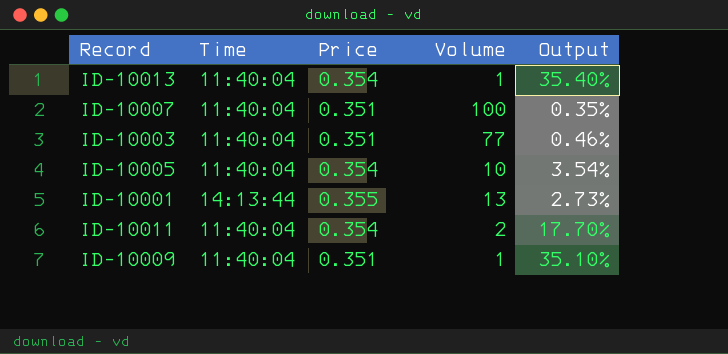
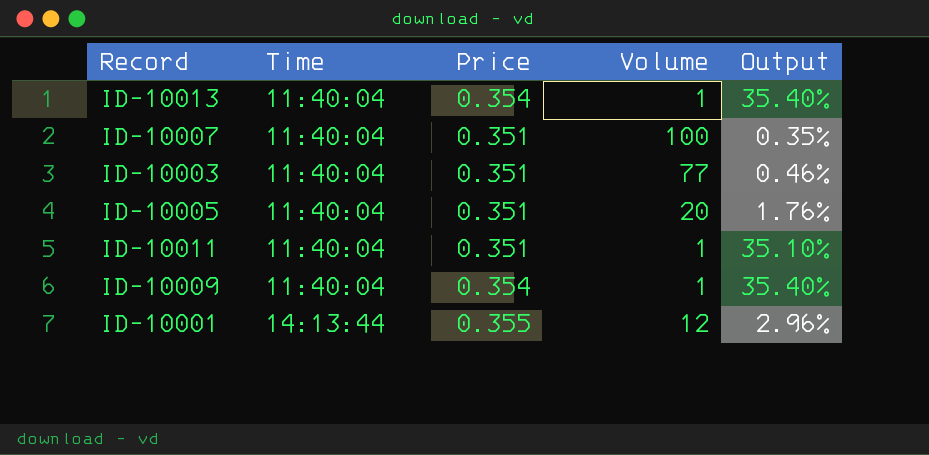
row order: none -> Time ascending
ID-10005 | Price: 0.354 -> 0.351
ID-10005 | Volume: 10 -> 20
ID-10005 | Output: 3.54% -> 1.76%
ID-10011 | Price: 0.354 -> 0.351
ID-10011 | Volume: 2 -> 1
ID-10011 | Output: 17.70% -> 35.10%
ID-10009 | Price: 0.351 -> 0.354
ID-10009 | Output: 35.10% -> 35.40%
ID-10001 | Volume: 13 -> 12
ID-10001 | Output: 2.73% -> 2.96%

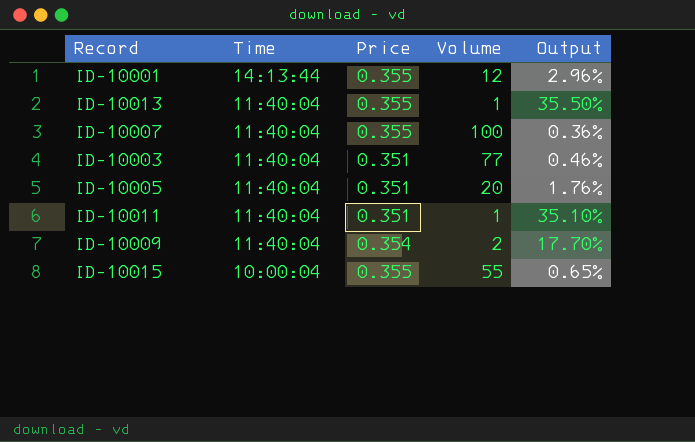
row order: Time ascending -> Time descending
ID-10013 | Price: 0.354 -> 0.355
ID-10013 | Output: 35.40% -> 35.50%
ID-10007 | Price: 0.351 -> 0.355
ID-10007 | Output: 0.35% -> 0.36%
ID-10009 | Volume: 1 -> 2
ID-10009 | Output: 35.40% -> 17.70%
row ID-10015: none -> 10:00:04 | 0.355 | 55 | 0.65%

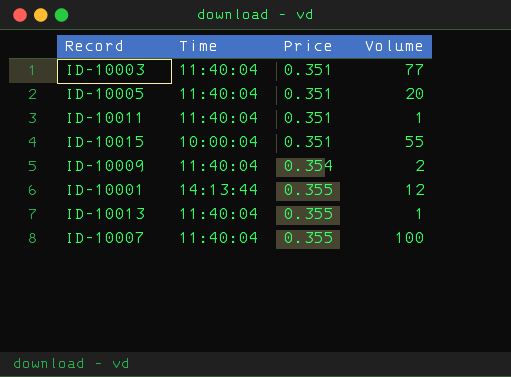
row order: Time descending -> Price ascending
column Output | formula: [Price] / [Volume] -> none
ID-10015 | Price: 0.355 -> 0.351

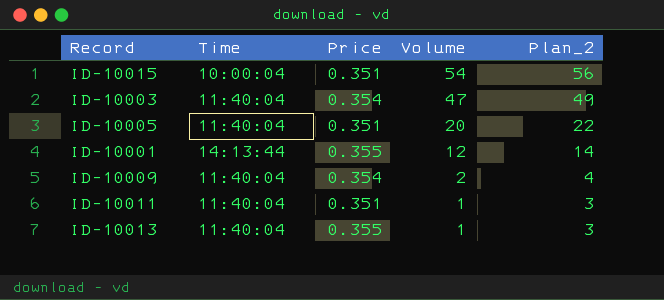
row order: Price ascending -> Volume descending
column Plan_2 | formula: none -> [Volume] + 2
row ID-10007: 11:40:04 | 0.355 | 100 -> none
ID-10015 | Volume: 55 -> 54
ID-10003 | Price: 0.351 -> 0.354
ID-10003 | Volume: 77 -> 47

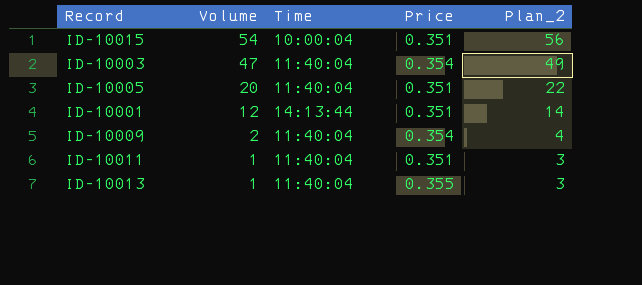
column Volume | position: 4 -> 2
ID-10001 | Price: 0.355 -> 0.351

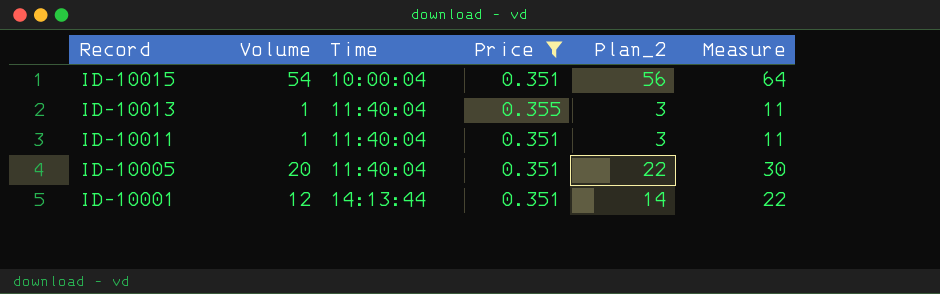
filter: none -> Price != 0.354
row order: Volume descending -> Record descending
column Measure | formula: none -> [Volume] + 10

